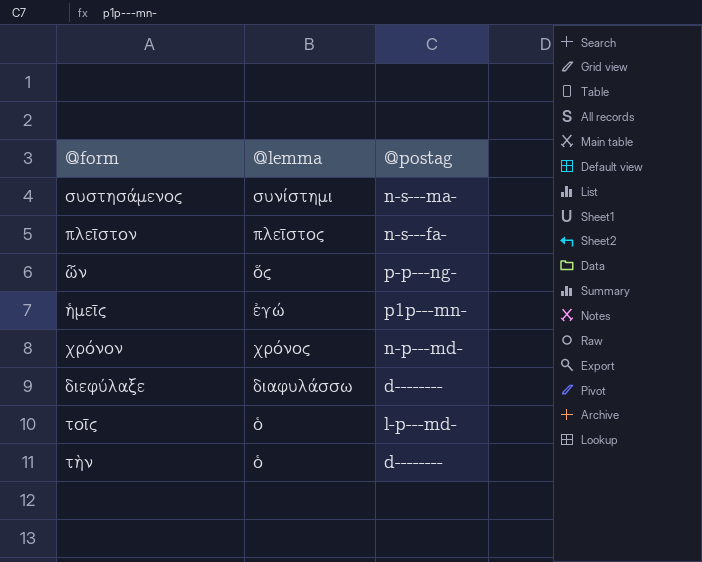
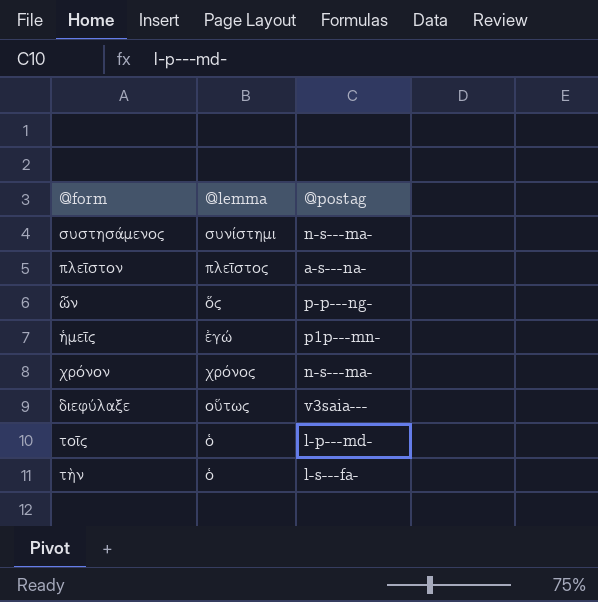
πλεῖστον | @postag: n-s---fa- -> a-s---na-
χρόνον | @postag: n-p---md- -> n-s---ma-
διεφύλαξε | @lemma: διαφυλάσσω -> οὕτως
διεφύλαξε | @postag: d-------- -> v3saia---
τὴν | @postag: d-------- -> l-s---fa-

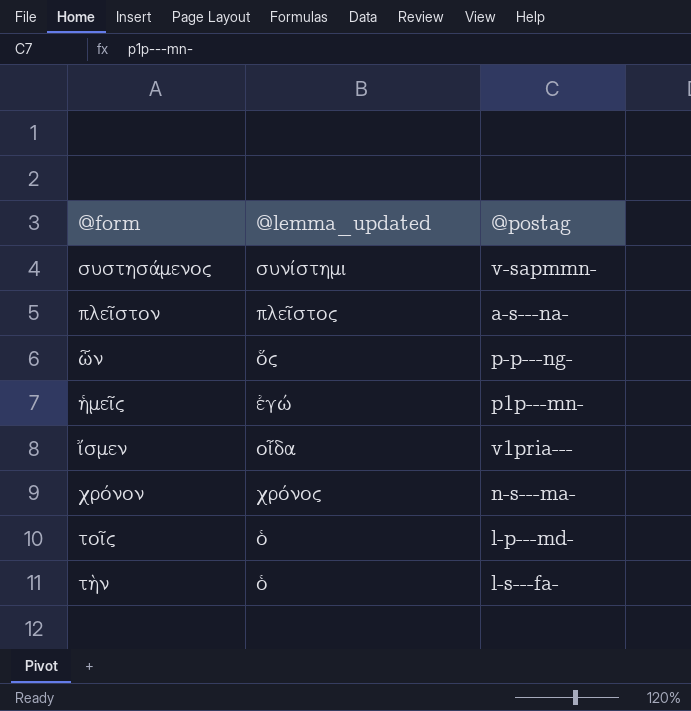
column name: @lemma -> @lemma_updated
row διεφύλαξε: οὕτως | v3saia--- -> none
συστησάμενος | @postag: n-s---ma- -> v-sapmmn-
row ἴσμεν: none -> οἶδα | v1pria---

